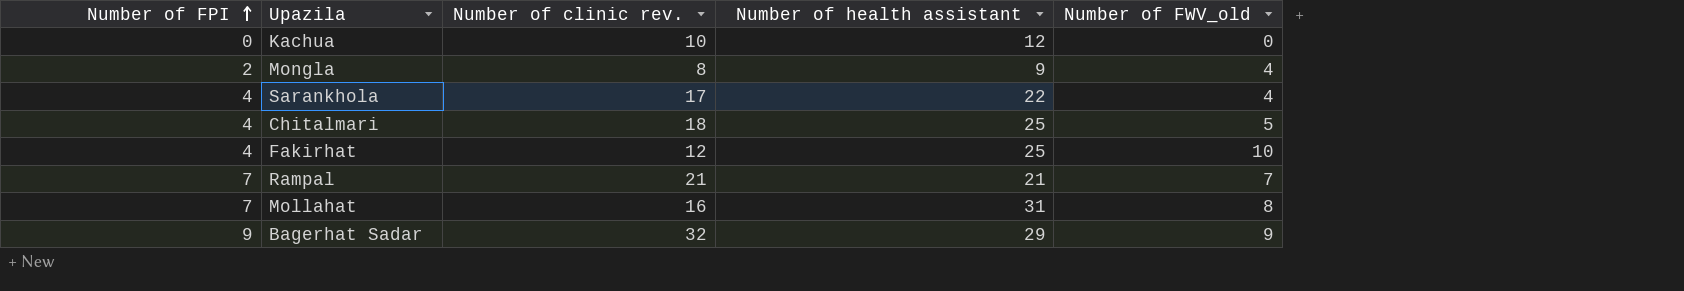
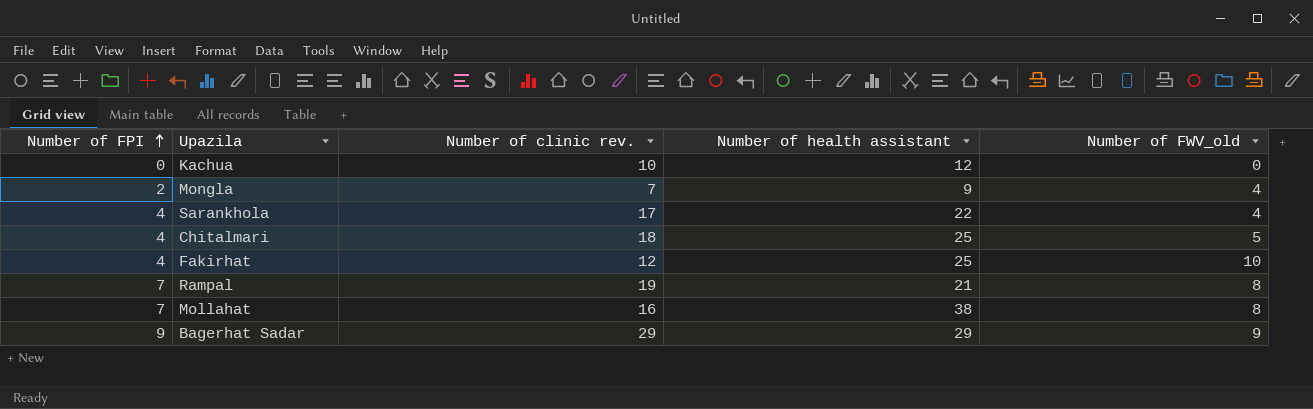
Mongla | Number of clinic rev.: 8 -> 7
Rampal | Number of clinic rev.: 21 -> 19
Rampal | Number of FWV_old: 7 -> 8
Mollahat | Number of health assistant: 31 -> 38
Bagerhat Sadar | Number of clinic rev.: 32 -> 29

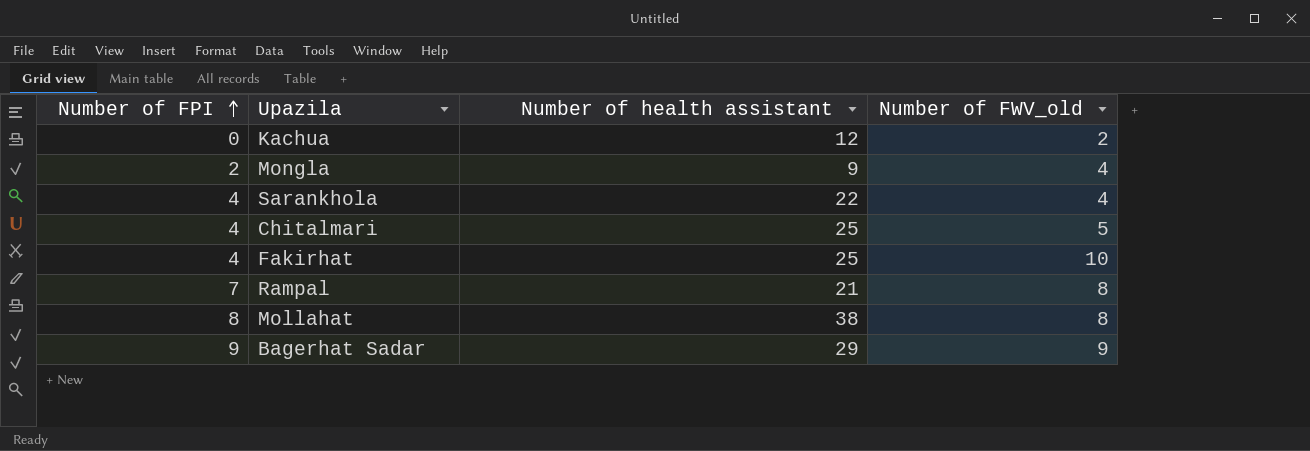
column Number of clinic rev. | position: 3 -> none
Kachua | Number of FWV_old: 0 -> 2
Mollahat | Number of FPI: 7 -> 8

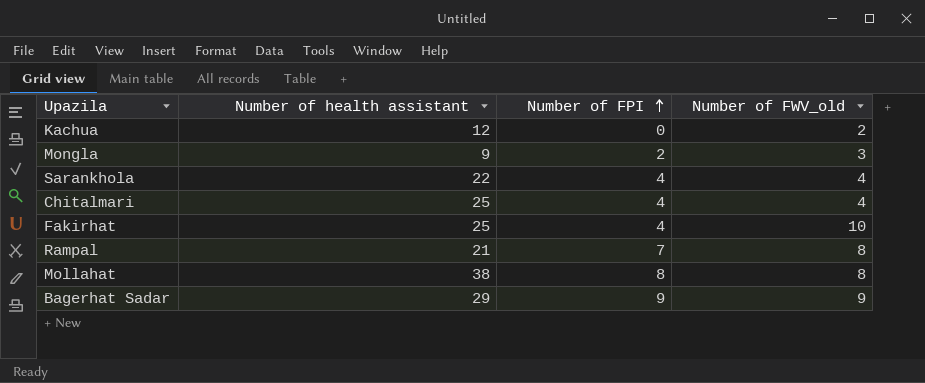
column Number of FPI | position: 1 -> 3
Mongla | Number of FWV_old: 4 -> 3
Chitalmari | Number of FWV_old: 5 -> 4

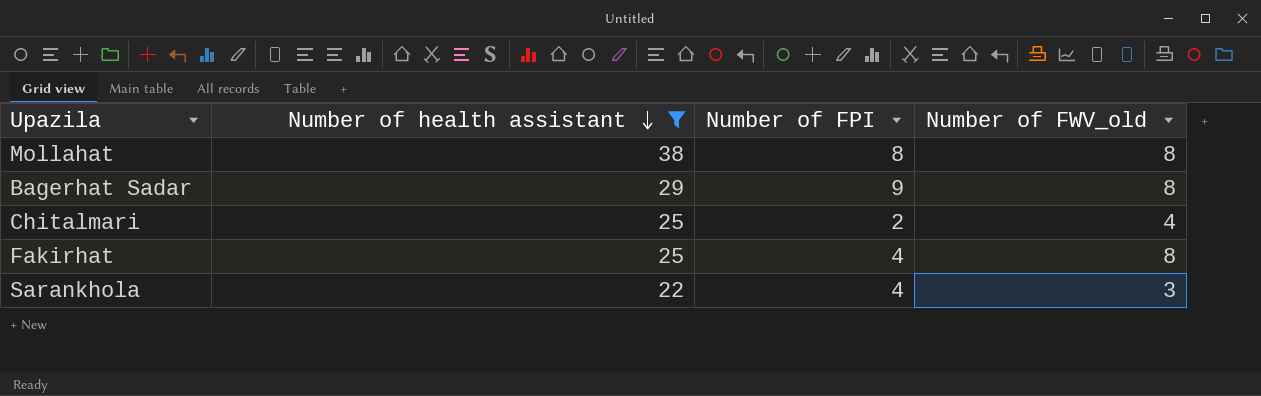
filter: none -> Number of health assistant >= 22
row order: Number of FPI ascending -> Number of health assistant descending
Bagerhat Sadar | Number of FWV_old: 9 -> 8
Chitalmari | Number of FPI: 4 -> 2
Fakirhat | Number of FWV_old: 10 -> 8
Sarankhola | Number of FWV_old: 4 -> 3

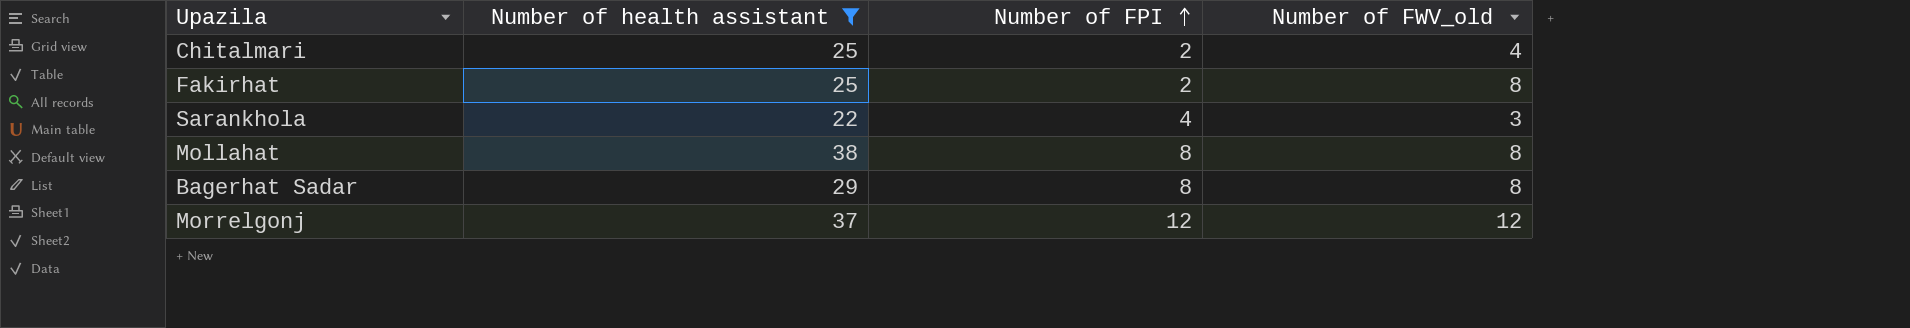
row order: Number of health assistant descending -> Number of FPI ascending
Fakirhat | Number of FPI: 4 -> 2
Bagerhat Sadar | Number of FPI: 9 -> 8
row Morrelgonj: none -> 37 | 12 | 12

